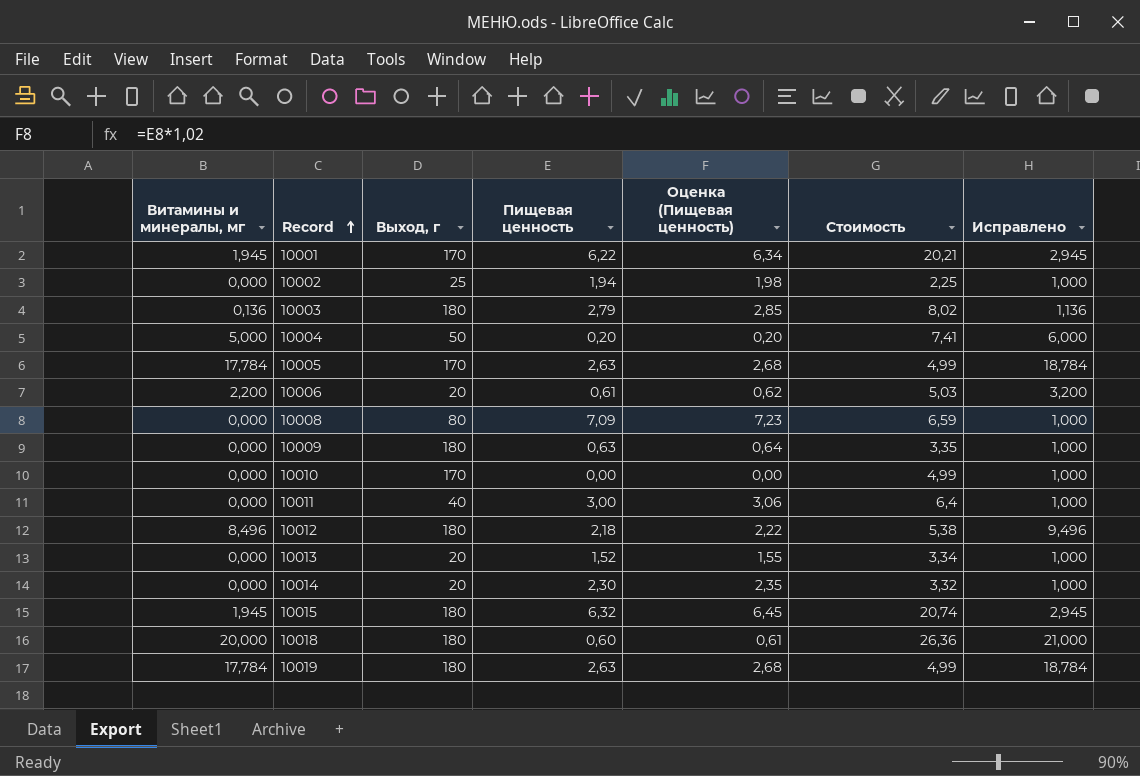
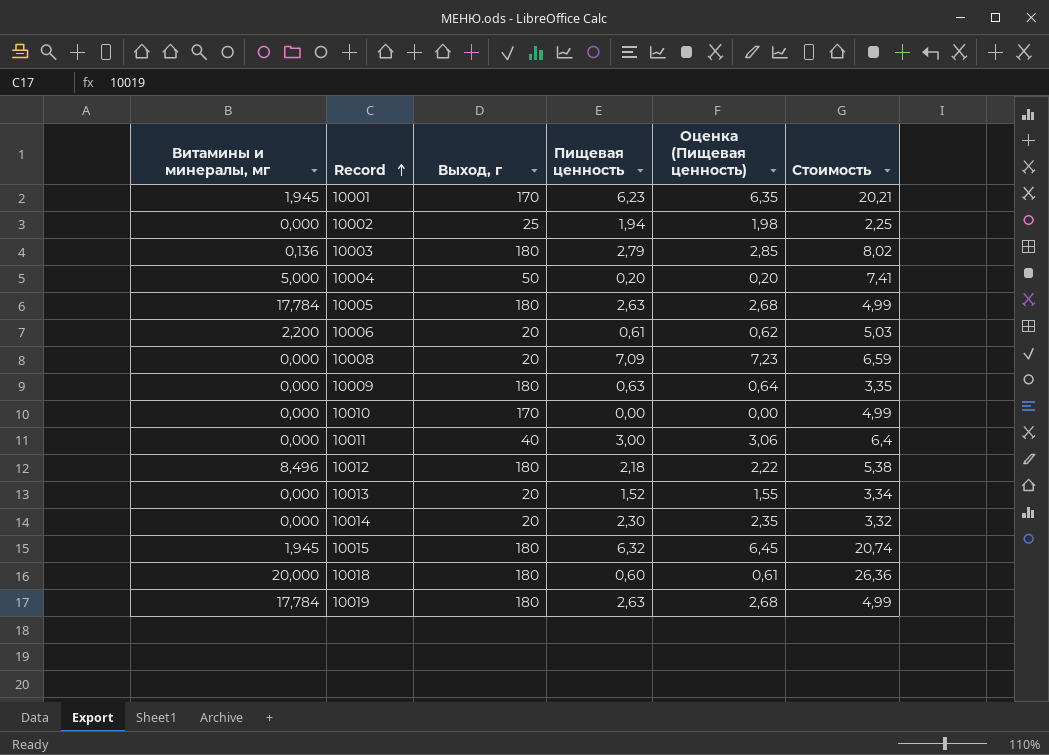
column Исправлено | formula: [Витамины и минералы, мг] + 1 -> none
10001 | Пищевая ценность: 6,22 -> 6,23
10001 | Оценка (Пищевая ценность): 6,34 -> 6,35
10005 | Выход, г: 170 -> 180
10008 | Выход, г: 80 -> 20

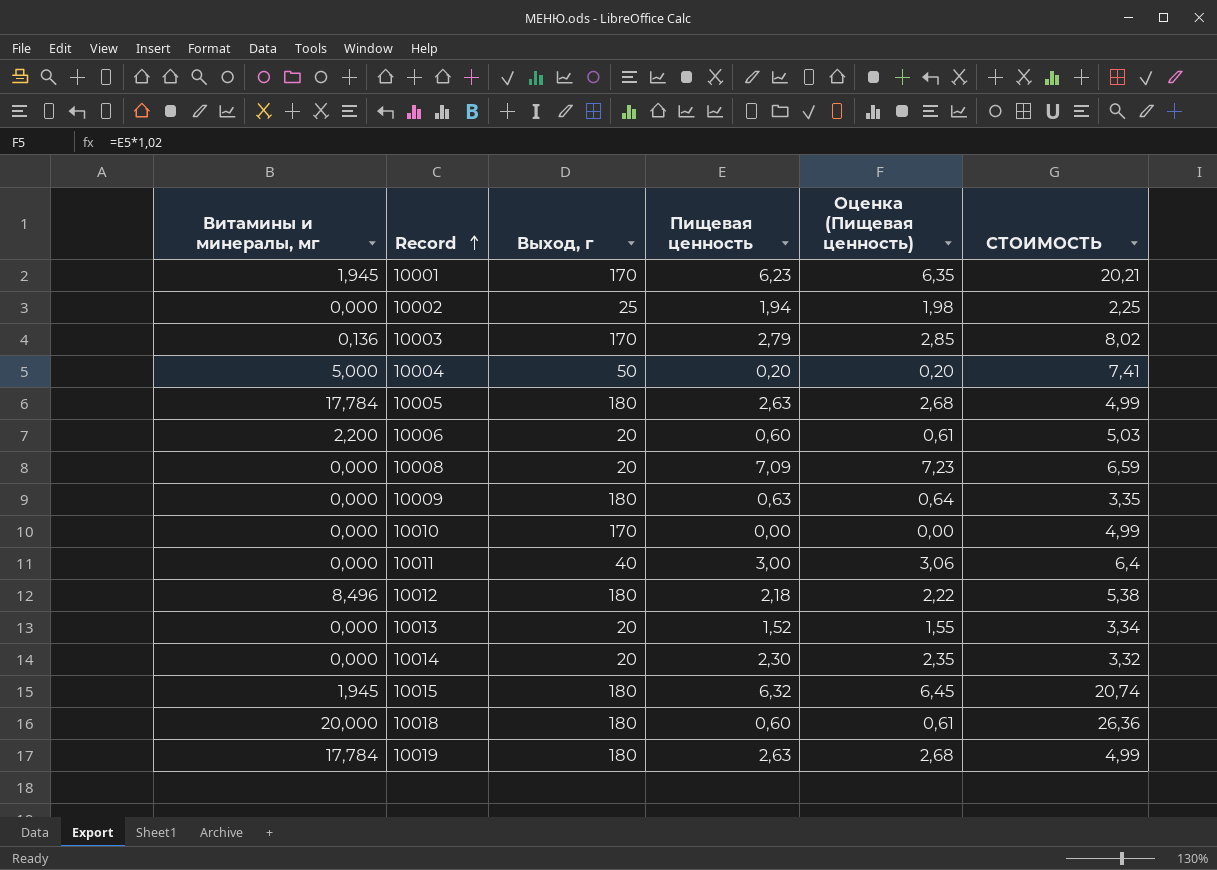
column name: Стоимость -> СТОИМОСТЬ
10003 | Выход, г: 180 -> 170
10006 | Пищевая ценность: 0,61 -> 0,60
10006 | Оценка (Пищевая ценность): 0,62 -> 0,61

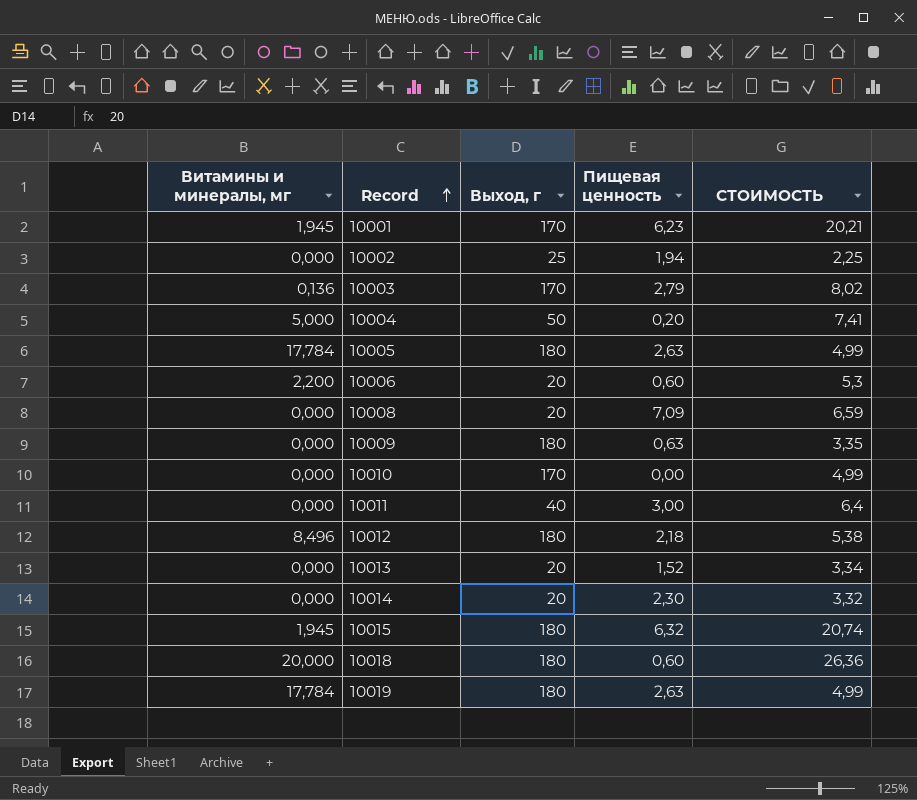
column Оценка (Пищевая ценность) | formula: [Пищевая ценность] * 1,02 -> none
10006 | СТОИМОСТЬ: 5,03 -> 5,3

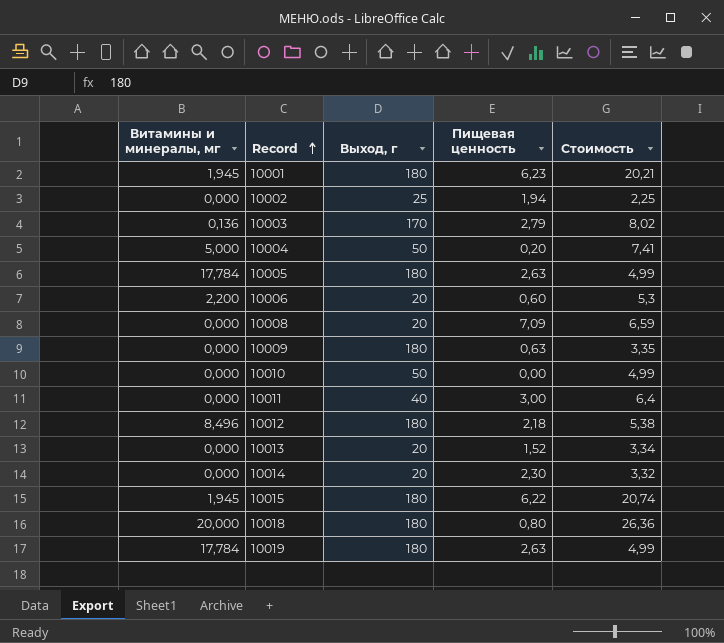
column name: СТОИМОСТЬ -> Стоимость
10001 | Выход, г: 170 -> 180
10010 | Выход, г: 170 -> 50
10015 | Пищевая ценность: 6,32 -> 6,22
10018 | Пищевая ценность: 0,60 -> 0,80

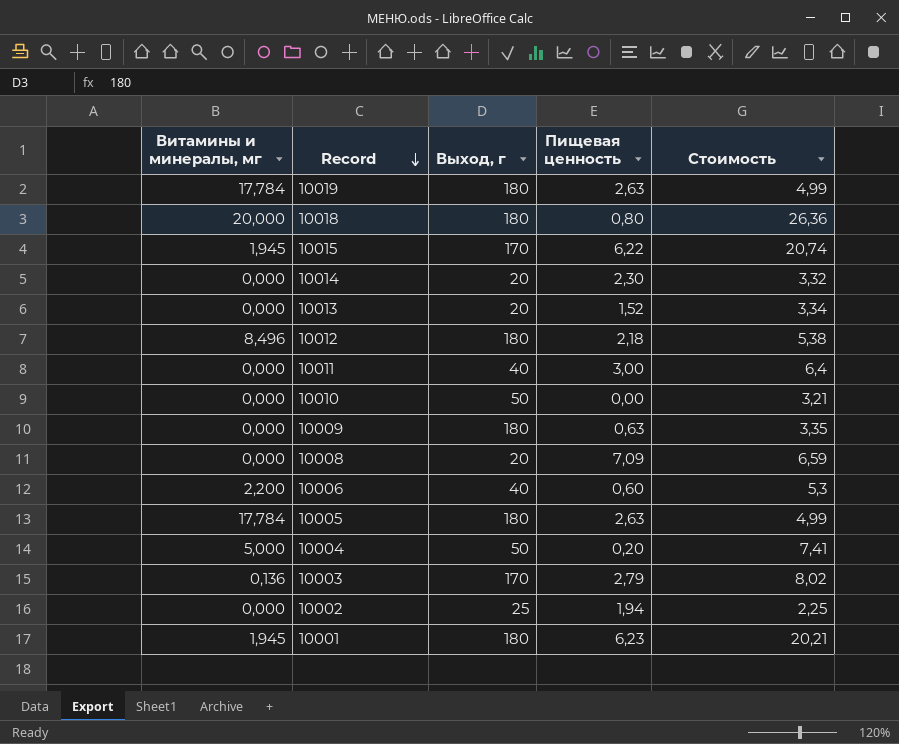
row order: Record ascending -> Record descending
10015 | Выход, г: 180 -> 170
10010 | Стоимость: 4,99 -> 3,21
10006 | Выход, г: 20 -> 40

